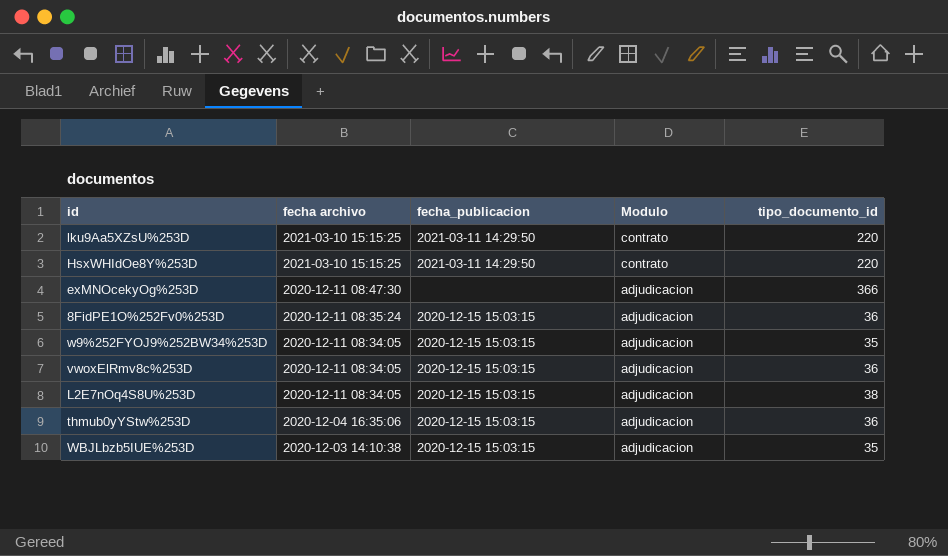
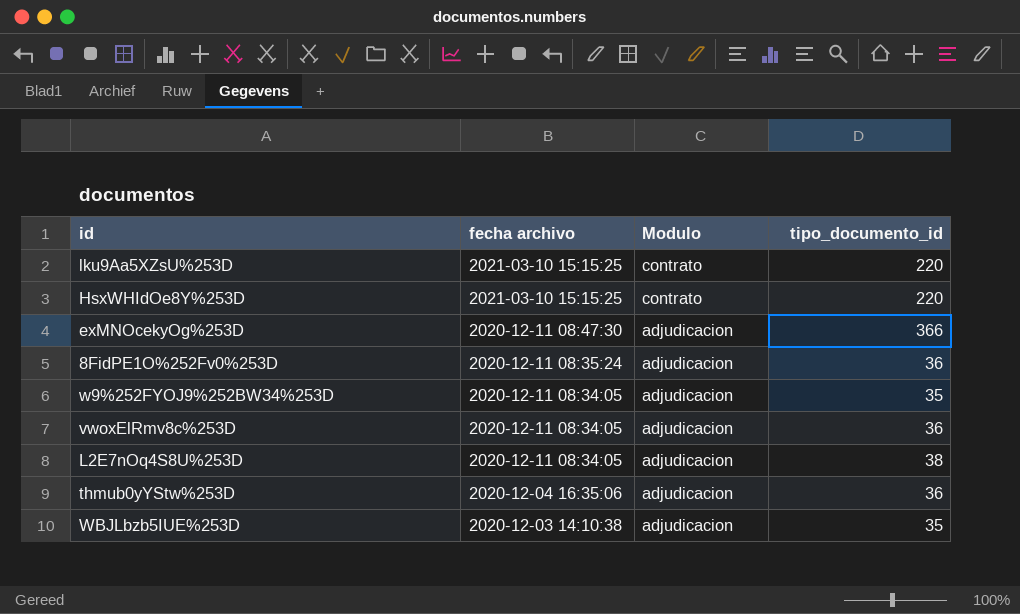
column fecha_publicacion | position: 3 -> none

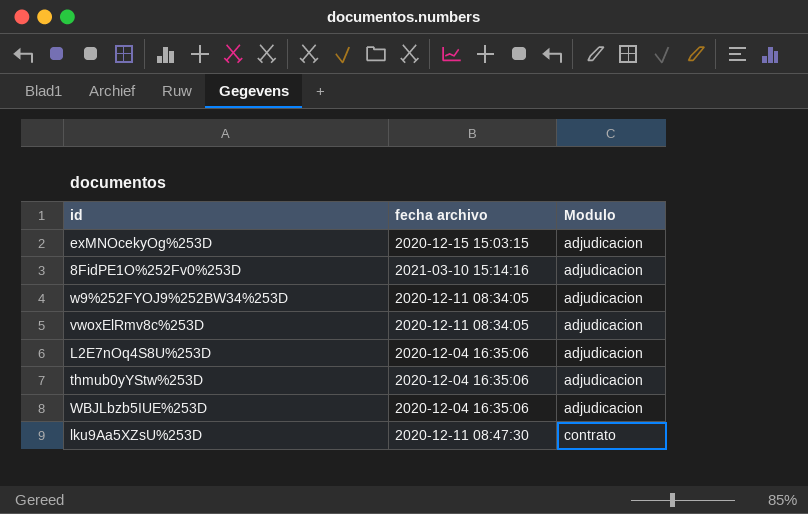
row order: fecha archivo descending -> Modulo ascending
column tipo_documento_id | position: 4 -> none
row HsxWHIdOe8Y%253D: 2021-03-10 15:15:25 | contrato | 220 -> none
exMNOcekyOg%253D | fecha archivo: 2020-12-11 08:47:30 -> 2020-12-15 15:03:15
8FidPE1O%252Fv0%253D | fecha archivo: 2020-12-11 08:35:24 -> 2021-03-10 15:14:16
L2E7nOq4S8U%253D | fecha archivo: 2020-12-11 08:34:05 -> 2020-12-04 16:35:06
WBJLbzb5IUE%253D | fecha archivo: 2020-12-03 14:10:38 -> 2020-12-04 16:35:06
lku9Aa5XZsU%253D | fecha archivo: 2021-03-10 15:15:25 -> 2020-12-11 08:47:30

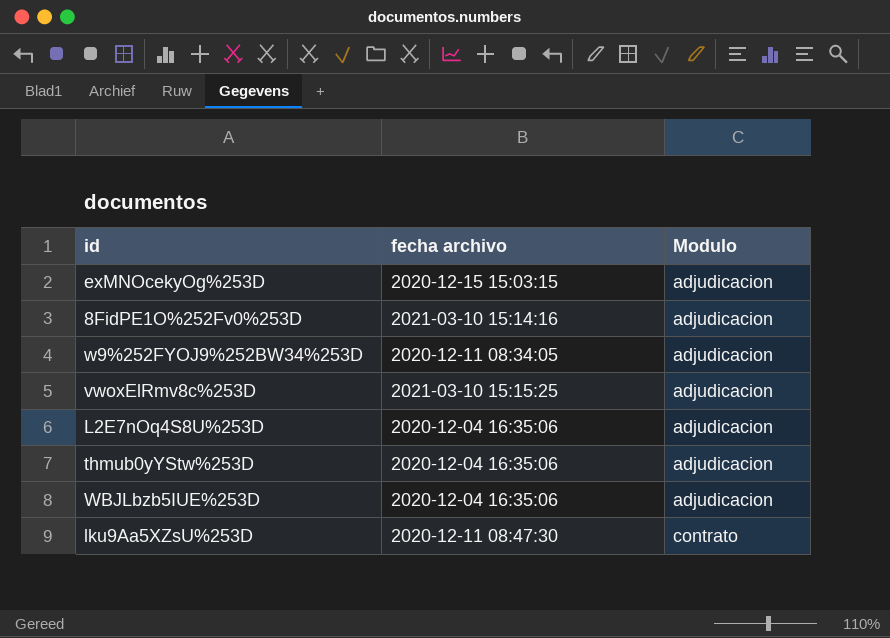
vwoxElRmv8c%253D | fecha archivo: 2020-12-11 08:34:05 -> 2021-03-10 15:15:25

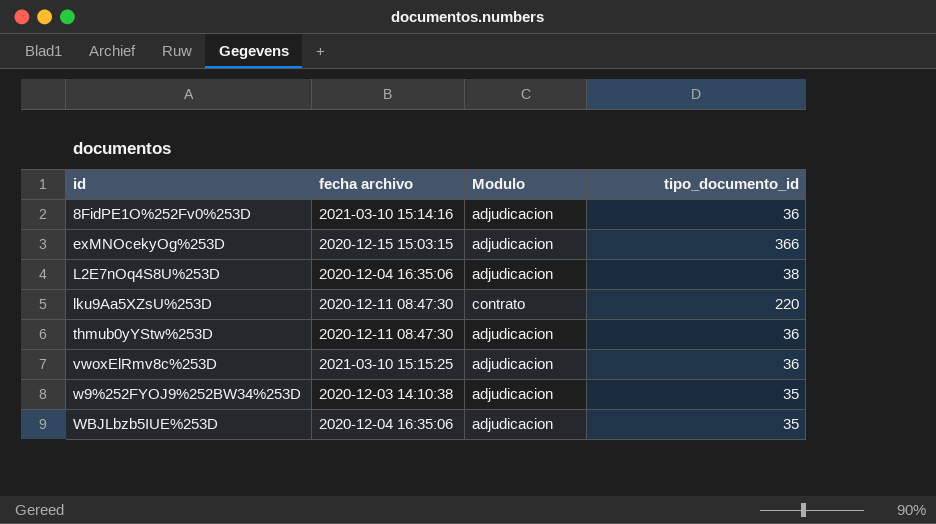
row order: Modulo ascending -> id ascending
column tipo_documento_id | position: none -> 4
thmub0yYStw%253D | fecha archivo: 2020-12-04 16:35:06 -> 2020-12-11 08:47:30
w9%252FYOJ9%252BW34%253D | fecha archivo: 2020-12-11 08:34:05 -> 2020-12-03 14:10:38

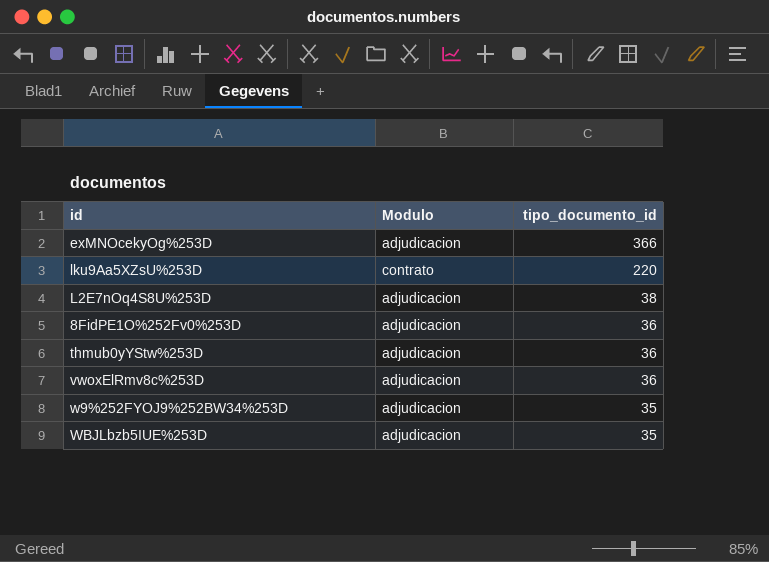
row order: id ascending -> tipo_documento_id descending
column fecha archivo | position: 2 -> none

